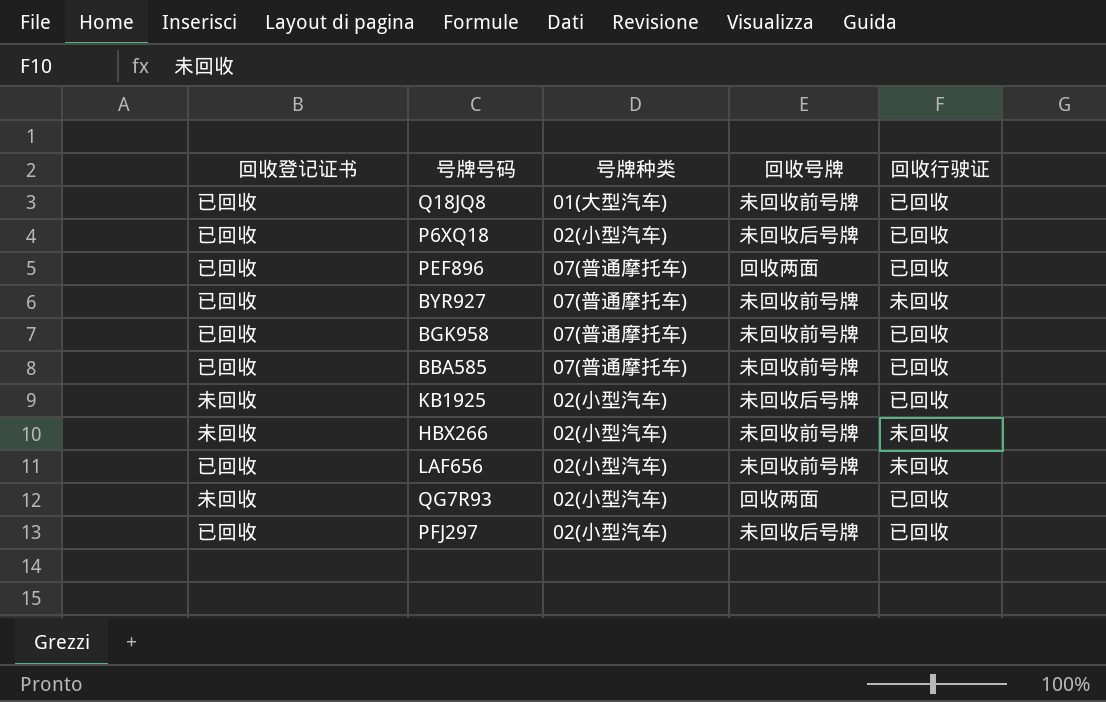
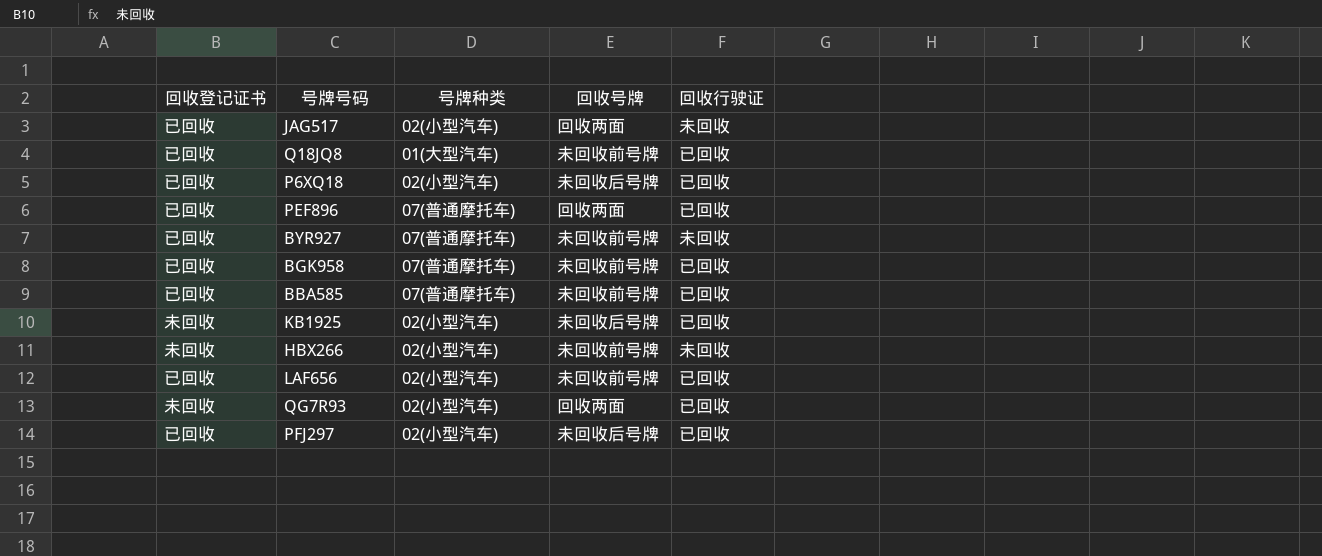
row JAG517: none -> 已回收 | 02(小型汽车) | 回收两面 | 未回收
LAF656 | 回收行驶证: 未回收 -> 已回收

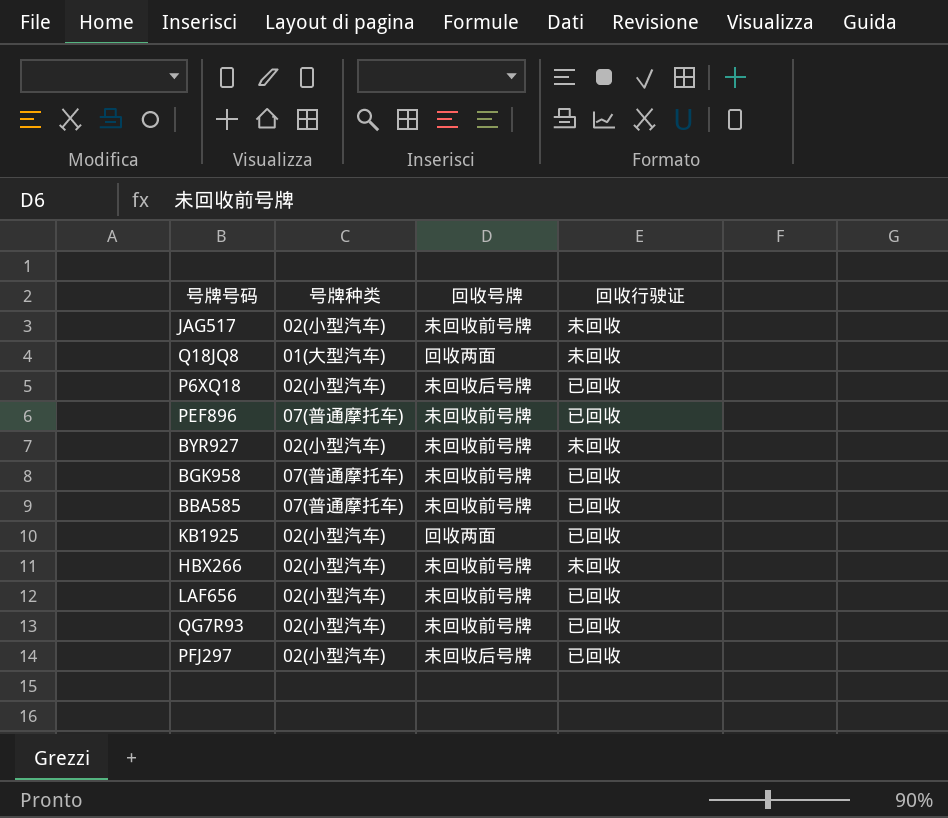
column 回收登记证书 | position: 1 -> none
JAG517 | 回收号牌: 回收两面 -> 未回收前号牌
Q18JQ8 | 回收号牌: 未回收前号牌 -> 回收两面
Q18JQ8 | 回收行驶证: 已回收 -> 未回收
PEF896 | 回收号牌: 回收两面 -> 未回收前号牌
BYR927 | 号牌种类: 07(普通摩托车) -> 02(小型汽车)
KB1925 | 回收号牌: 未回收后号牌 -> 回收两面
QG7R93 | 回收号牌: 回收两面 -> 未回收前号牌

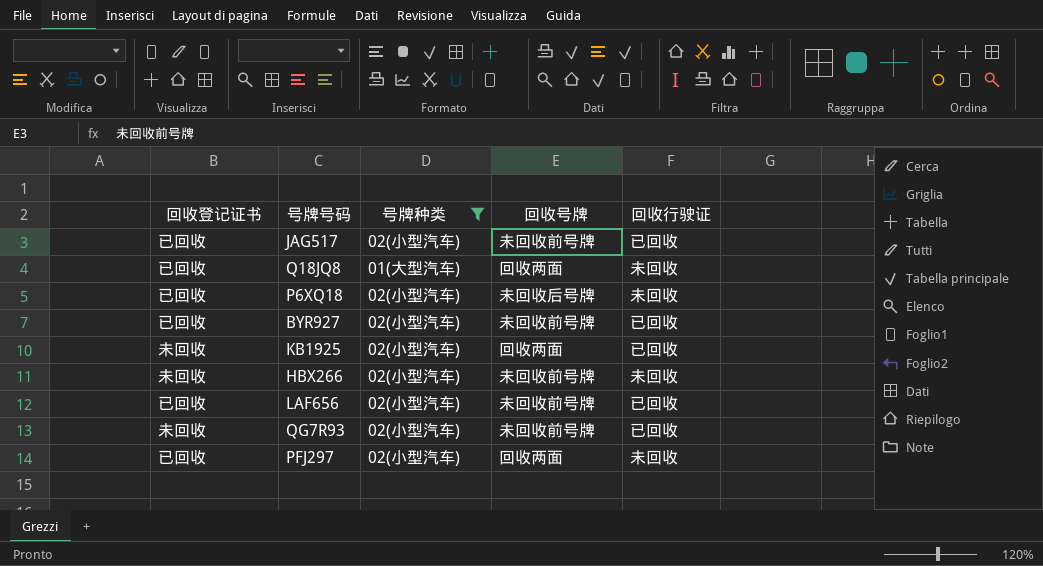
filter: none -> 号牌种类 != 07(普通摩托车)
column 回收登记证书 | position: none -> 1
JAG517 | 回收行驶证: 未回收 -> 已回收
P6XQ18 | 回收行驶证: 已回收 -> 未回收
BYR927 | 回收行驶证: 未回收 -> 已回收
PFJ297 | 回收号牌: 未回收后号牌 -> 回收两面
PFJ297 | 回收行驶证: 已回收 -> 未回收

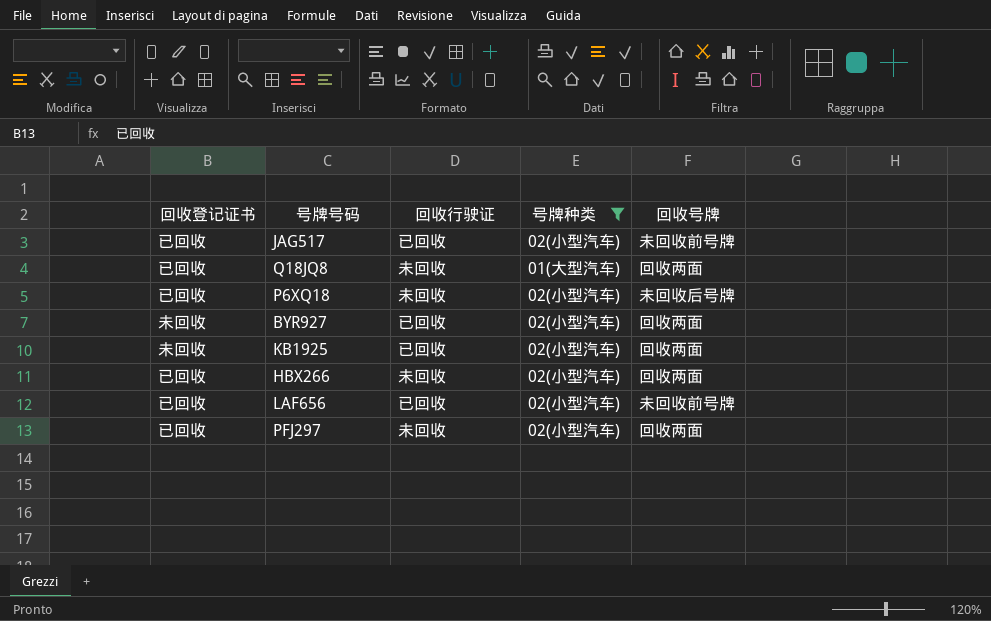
column 回收行驶证 | position: 5 -> 3
row QG7R93: 未回收 | 02(小型汽车) | 未回收前号牌 | 已回收 -> none
BYR927 | 回收登记证书: 已回收 -> 未回收
BYR927 | 回收号牌: 未回收前号牌 -> 回收两面
HBX266 | 回收登记证书: 未回收 -> 已回收
HBX266 | 回收号牌: 未回收前号牌 -> 回收两面

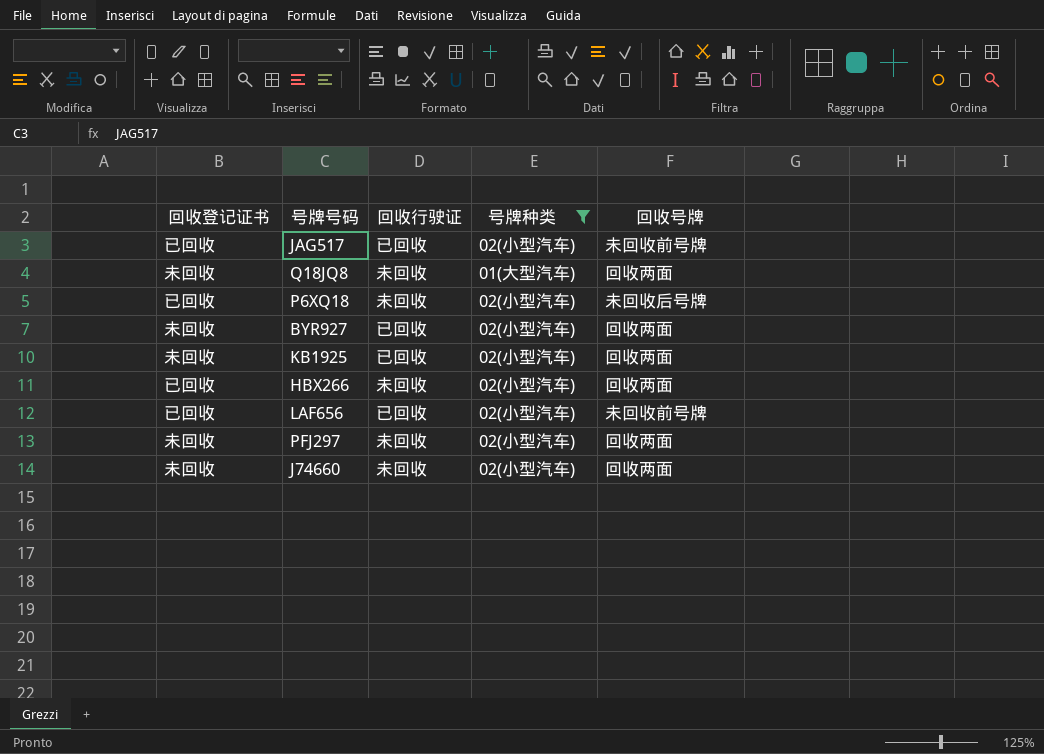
Q18JQ8 | 回收登记证书: 已回收 -> 未回收
PFJ297 | 回收登记证书: 已回收 -> 未回收
row J74660: none -> 未回收 | 未回收 | 02(小型汽车) | 回收两面

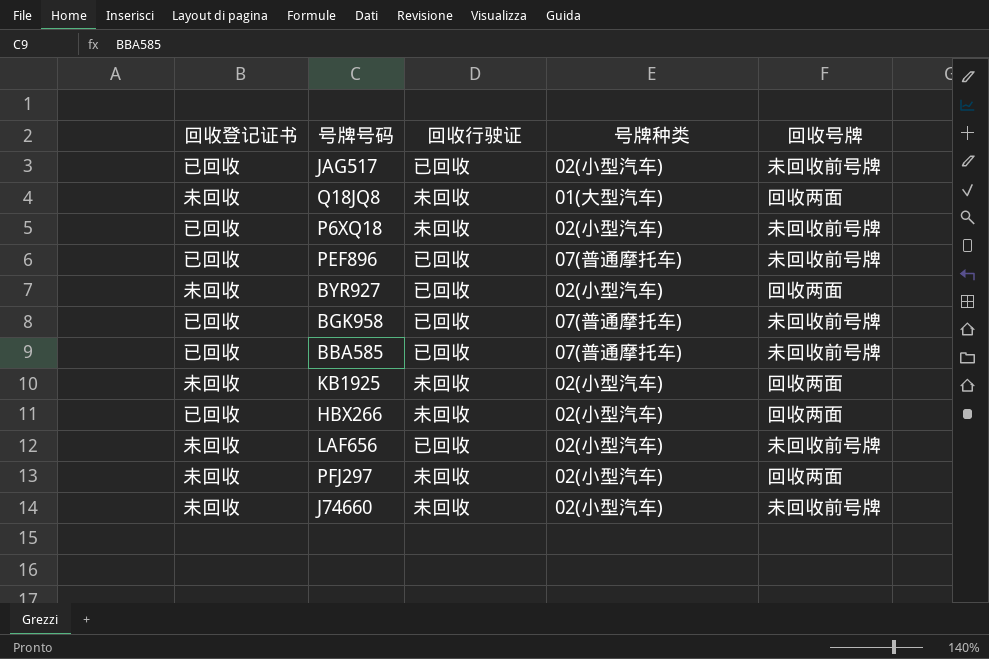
filter: 号牌种类 != 07(普通摩托车) -> none
P6XQ18 | 回收号牌: 未回收后号牌 -> 未回收前号牌
KB1925 | 回收行驶证: 已回收 -> 未回收
LAF656 | 回收登记证书: 已回收 -> 未回收
J74660 | 回收号牌: 回收两面 -> 未回收前号牌

